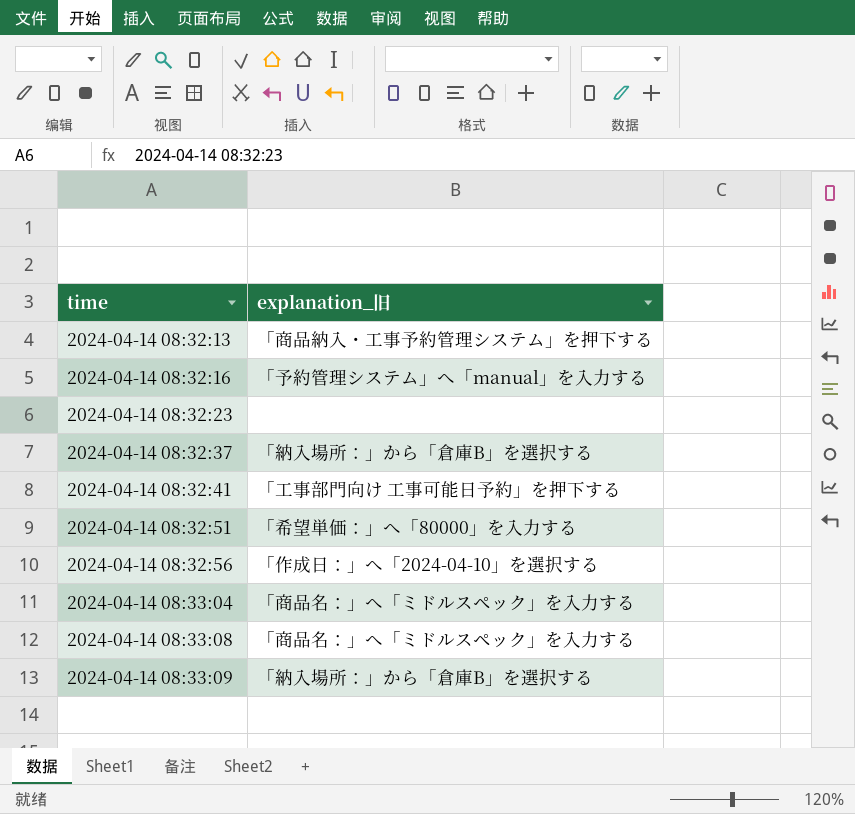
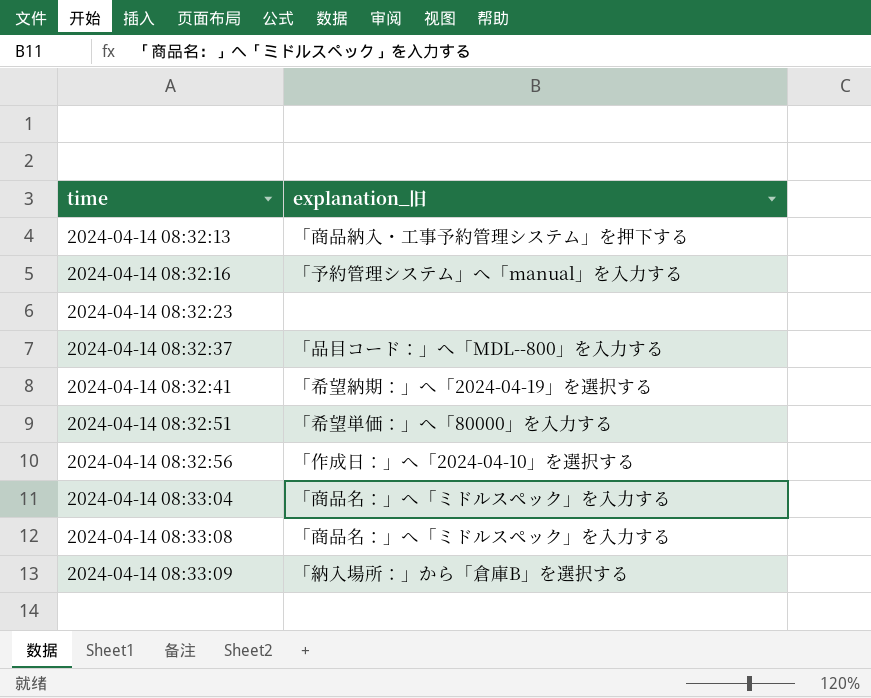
2024-04-14 08:32:37 | explanation_旧: 「納入場所：」から「倉庫B」を選択する -> 「品目コード：」へ「MDL--800」を入力する
2024-04-14 08:32:41 | explanation_旧: 「工事部門向け 工事可能日予約」を押下する -> 「希望納期：」へ「2024-04-19」を選択する

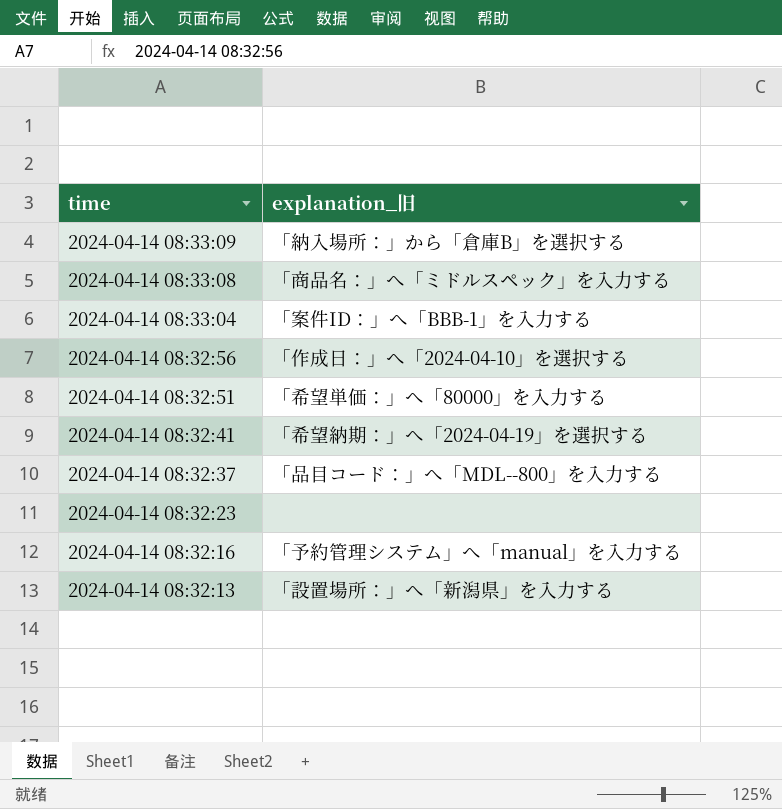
row order: time ascending -> time descending
2024-04-14 08:33:04 | explanation_旧: 「商品名：」へ「ミドルスペック」を入力する -> 「案件ID：」へ「BBB-1」を入力する
2024-04-14 08:32:13 | explanation_旧: 「商品納入・工事予約管理システム」を押下する -> 「設置場所：」へ「新潟県」を入力する

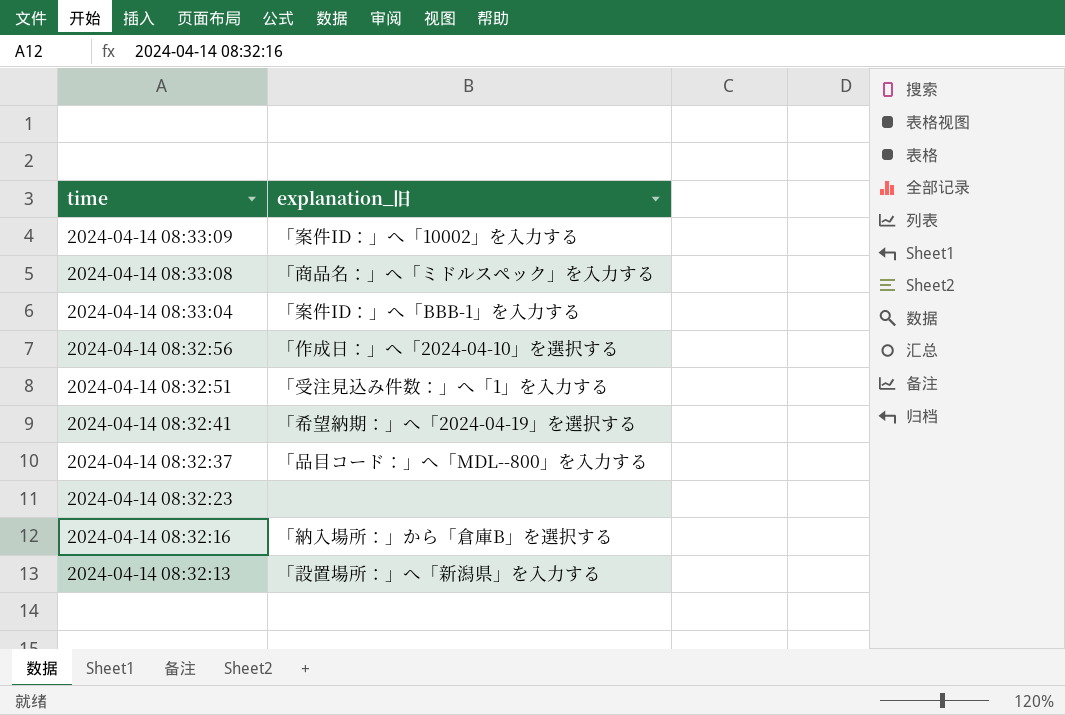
2024-04-14 08:33:09 | explanation_旧: 「納入場所：」から「倉庫B」を選択する -> 「案件ID：」へ「10002」を入力する
2024-04-14 08:32:51 | explanation_旧: 「希望単価：」へ「80000」を入力する -> 「受注見込み件数：」へ「1」を入力する
2024-04-14 08:32:16 | explanation_旧: 「予約管理システム」へ「manual」を入力する -> 「納入場所：」から「倉庫B」を選択する

